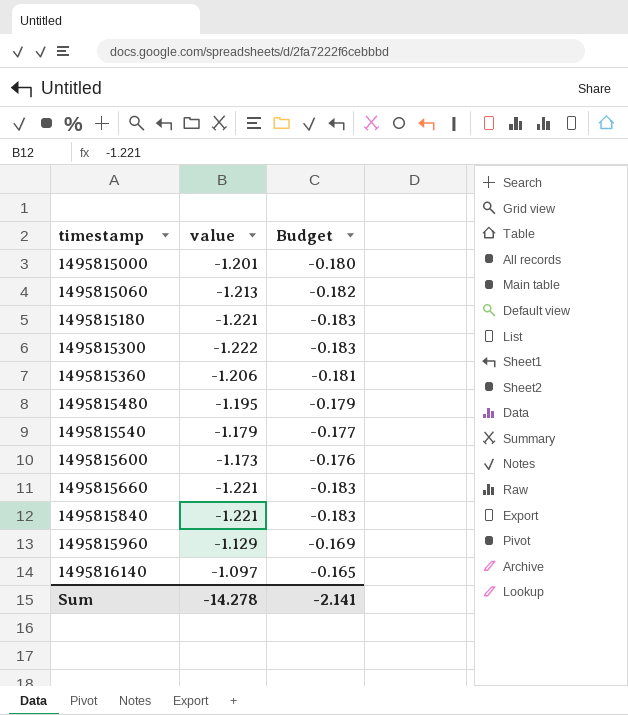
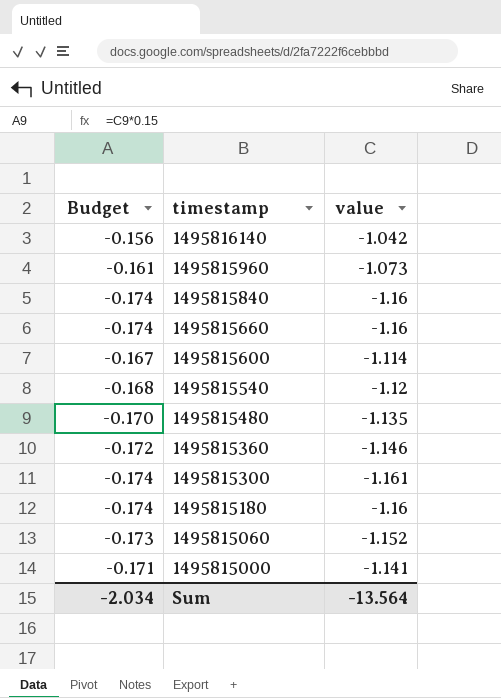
row order: timestamp ascending -> timestamp descending
column Budget | position: 3 -> 1
1495816140 | Budget: -0.165 -> -0.156
1495816140 | value: -1.097 -> -1.042
1495815960 | Budget: -0.169 -> -0.161
1495815960 | value: -1.129 -> -1.073
1495815840 | Budget: -0.183 -> -0.174
1495815840 | value: -1.221 -> -1.16
1495815660 | Budget: -0.183 -> -0.174
1495815660 | value: -1.221 -> -1.16
1495815600 | Budget: -0.176 -> -0.167
1495815600 | value: -1.173 -> -1.114
1495815540 | Budget: -0.177 -> -0.168
1495815540 | value: -1.179 -> -1.12
1495815480 | Budget: -0.179 -> -0.170
1495815480 | value: -1.195 -> -1.135
1495815360 | Budget: -0.181 -> -0.172
1495815360 | value: -1.206 -> -1.146
1495815300 | Budget: -0.183 -> -0.174
1495815300 | value: -1.222 -> -1.161
1495815180 | Budget: -0.183 -> -0.174
1495815180 | value: -1.221 -> -1.16
1495815060 | Budget: -0.182 -> -0.173
1495815060 | value: -1.213 -> -1.152
1495815000 | Budget: -0.180 -> -0.171
1495815000 | value: -1.201 -> -1.141
Sum | Budget: -2.141 -> -2.034
Sum | value: -14.278 -> -13.564

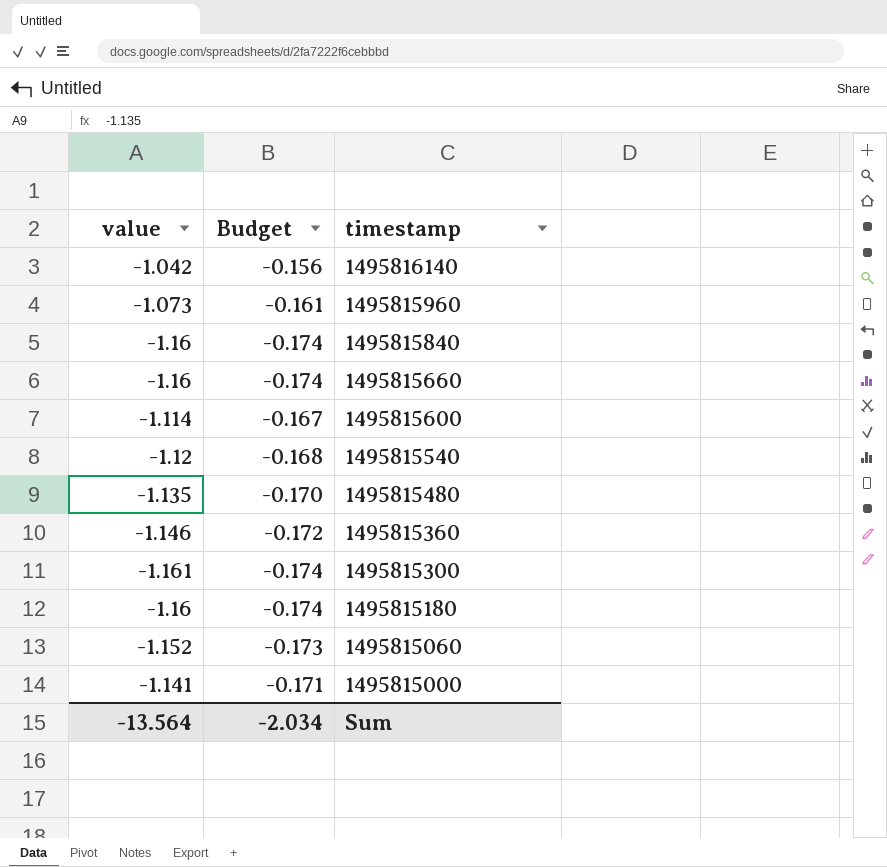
column value | position: 3 -> 1

